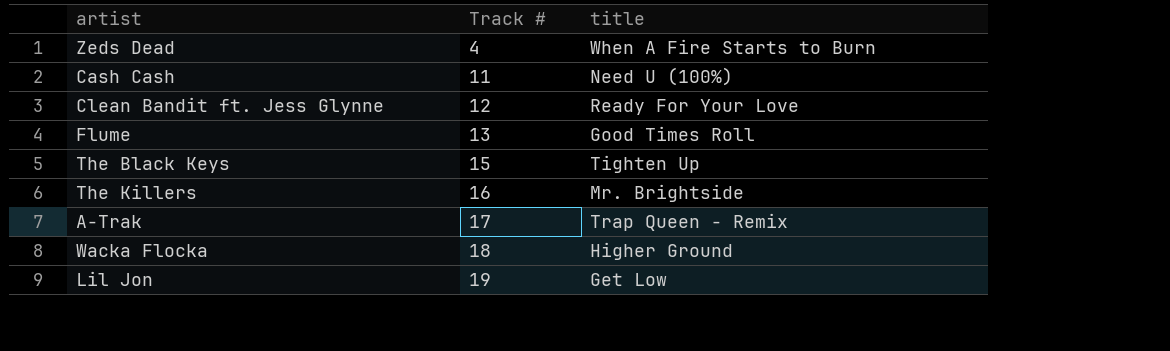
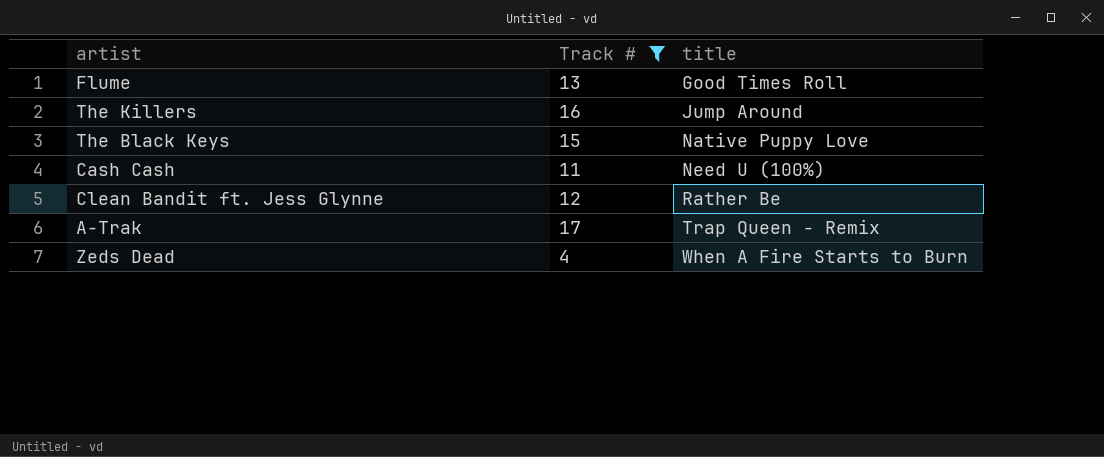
filter: none -> Track # <= 17
row order: Track # ascending -> title ascending
The Killers | title: Mr. Brightside -> Jump Around
The Black Keys | title: Tighten Up -> Native Puppy Love
Clean Bandit ft. Jess Glynne | title: Ready For Your Love -> Rather Be

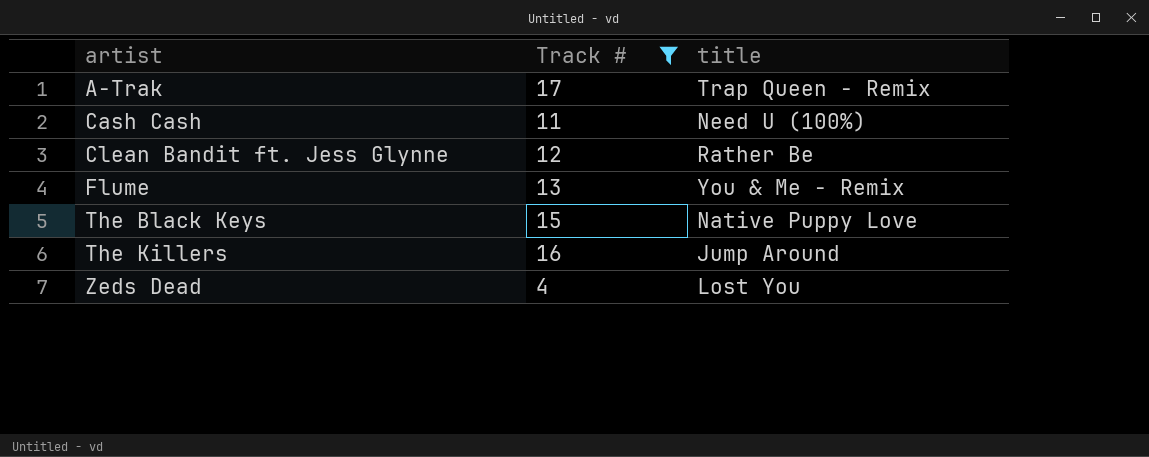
row order: title ascending -> artist ascending
Flume | title: Good Times Roll -> You & Me - Remix
Zeds Dead | title: When A Fire Starts to Burn -> Lost You

